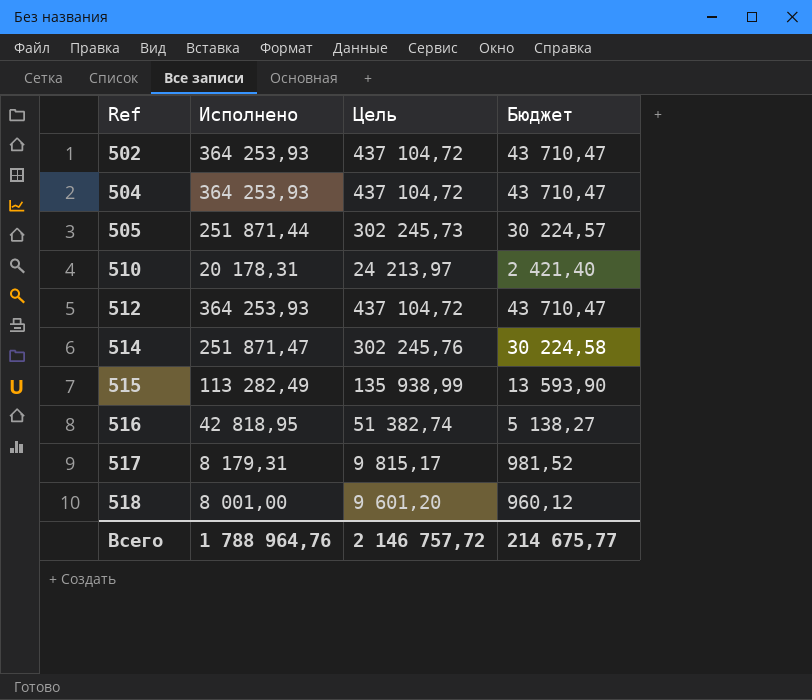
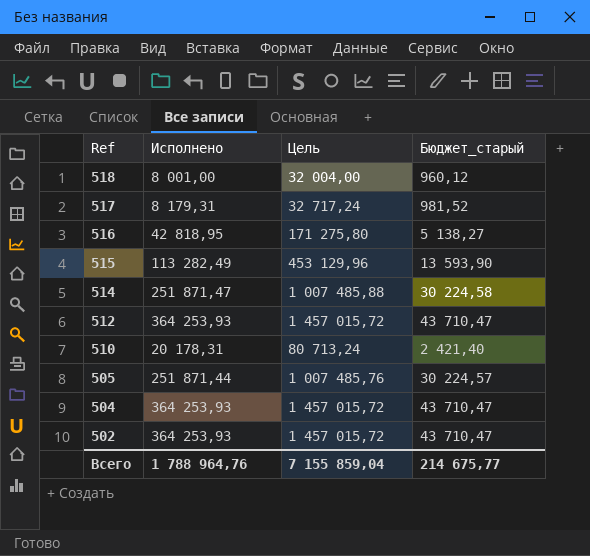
row order: Ref ascending -> Ref descending
column Цель | formula: [Исполнено] * 1,2 -> [Исполнено] * 4
column name: Бюджет -> Бюджет_старый
Всего | Цель: 2 146 757,72 -> 7 155 859,04

